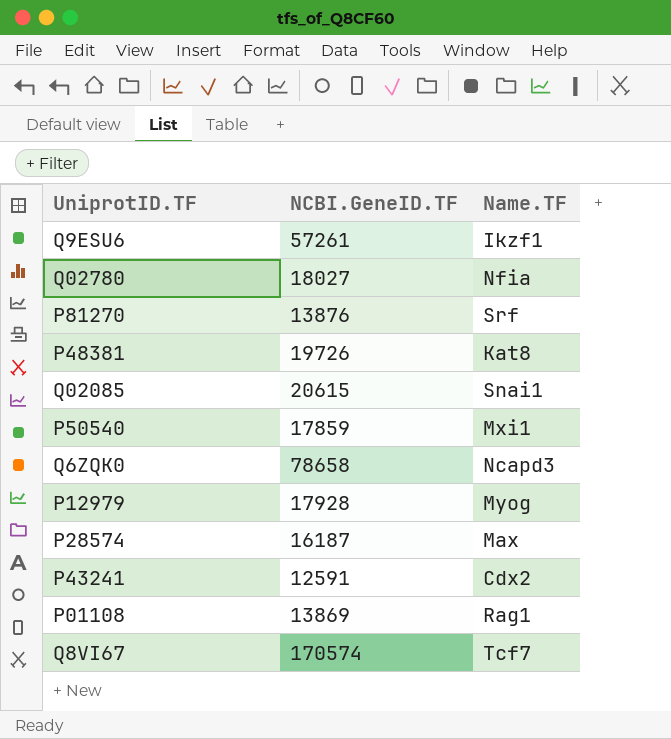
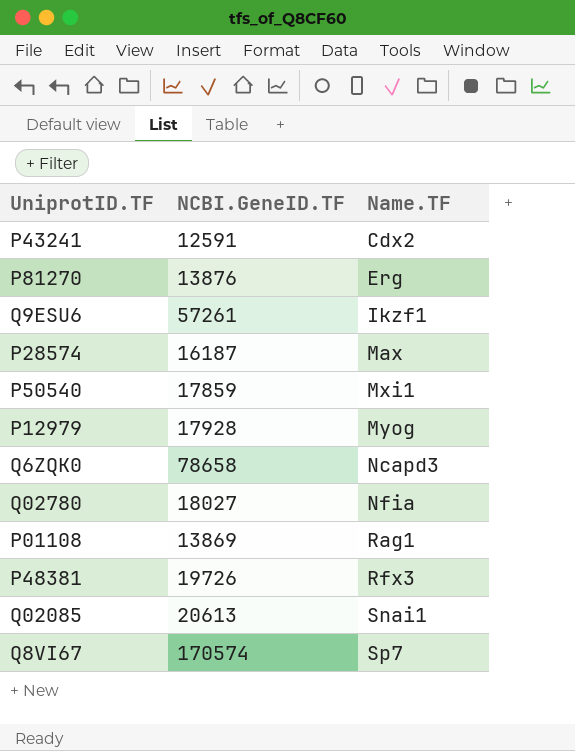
row order: none -> Name.TF ascending
P81270 | Name.TF: Srf -> Erg
P48381 | Name.TF: Kat8 -> Rfx3
Q02085 | NCBI.GeneID.TF: 20615 -> 20613
Q8VI67 | Name.TF: Tcf7 -> Sp7

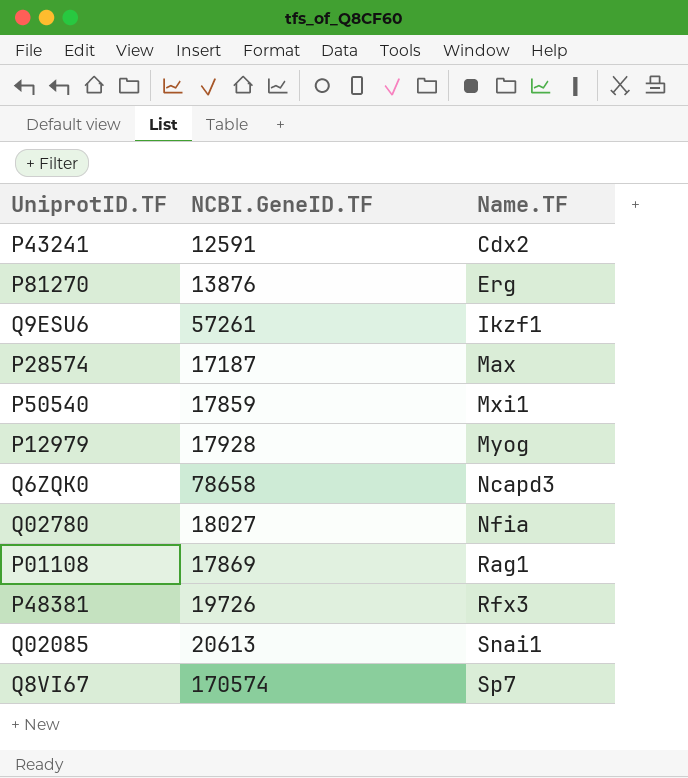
P28574 | NCBI.GeneID.TF: 16187 -> 17187
P01108 | NCBI.GeneID.TF: 13869 -> 17869

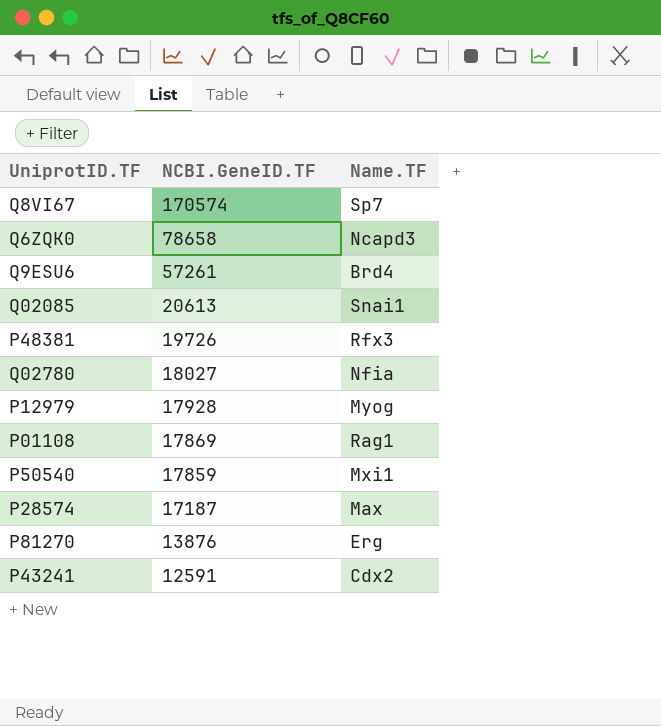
row order: Name.TF ascending -> NCBI.GeneID.TF descending
Q9ESU6 | Name.TF: Ikzf1 -> Brd4

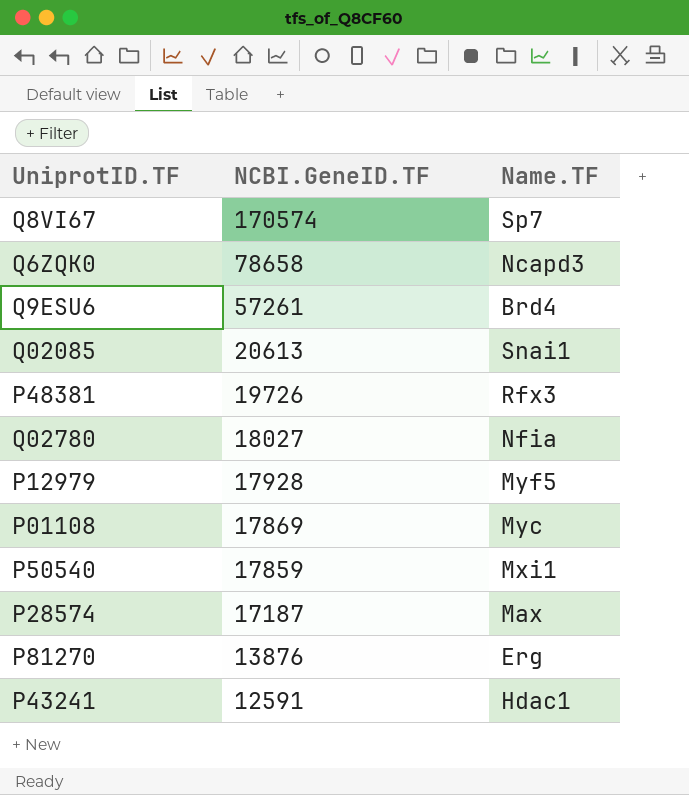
P12979 | Name.TF: Myog -> Myf5
P01108 | Name.TF: Rag1 -> Myc
P43241 | Name.TF: Cdx2 -> Hdac1

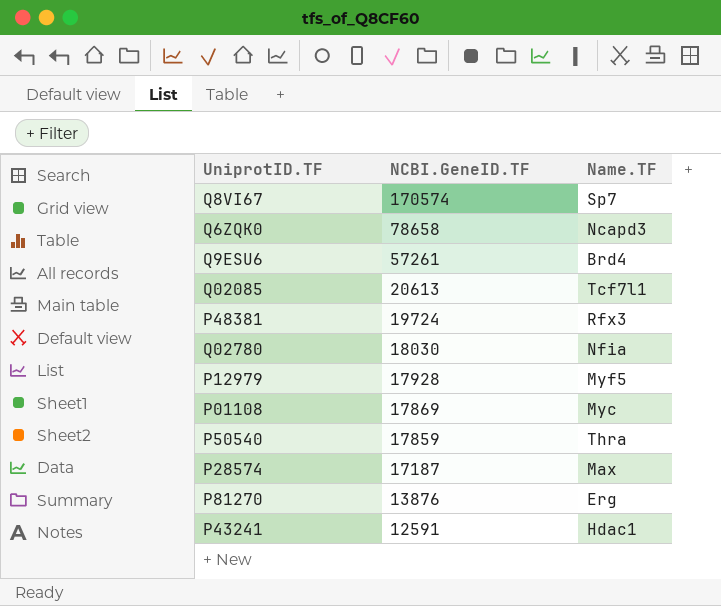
Q02085 | Name.TF: Snai1 -> Tcf7l1
P48381 | NCBI.GeneID.TF: 19726 -> 19724
Q02780 | NCBI.GeneID.TF: 18027 -> 18030
P50540 | Name.TF: Mxi1 -> Thra

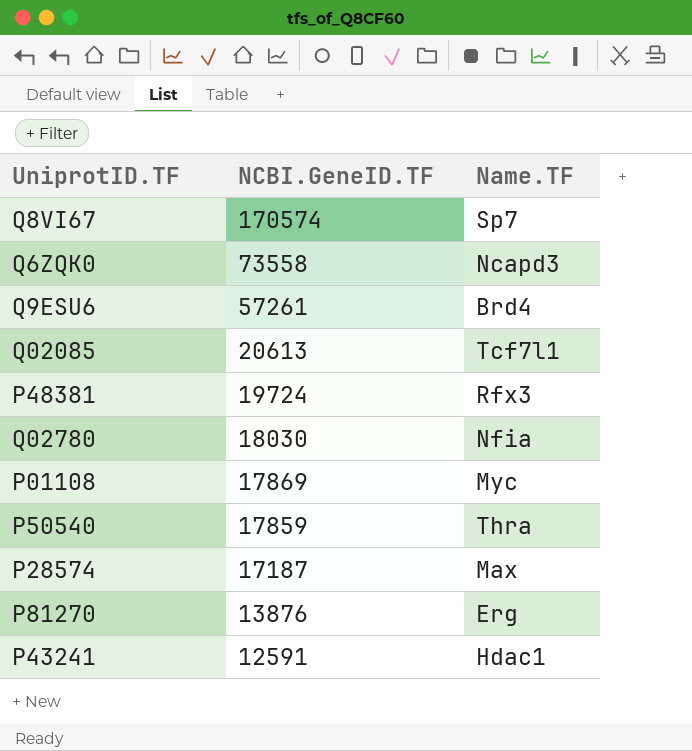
row P12979: 17928 | Myf5 -> none
Q6ZQK0 | NCBI.GeneID.TF: 78658 -> 73558

